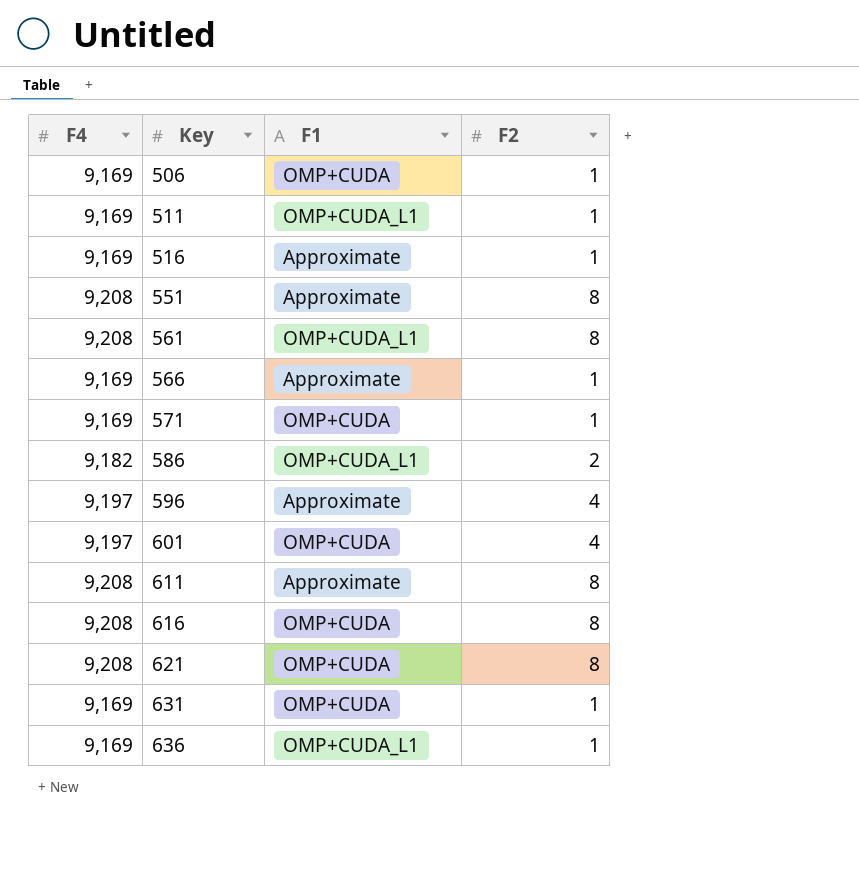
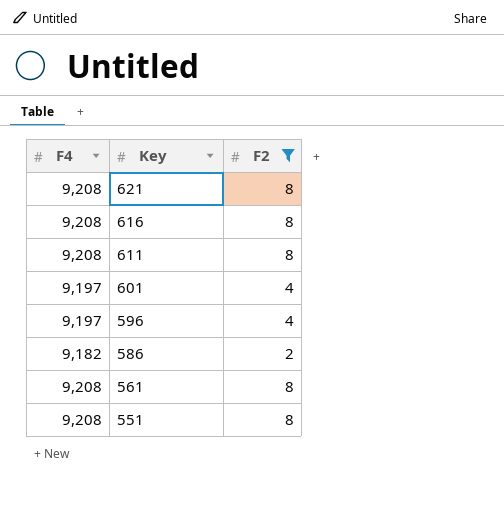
filter: none -> F2 != 1
row order: Key ascending -> Key descending
column F1 | position: 3 -> none

